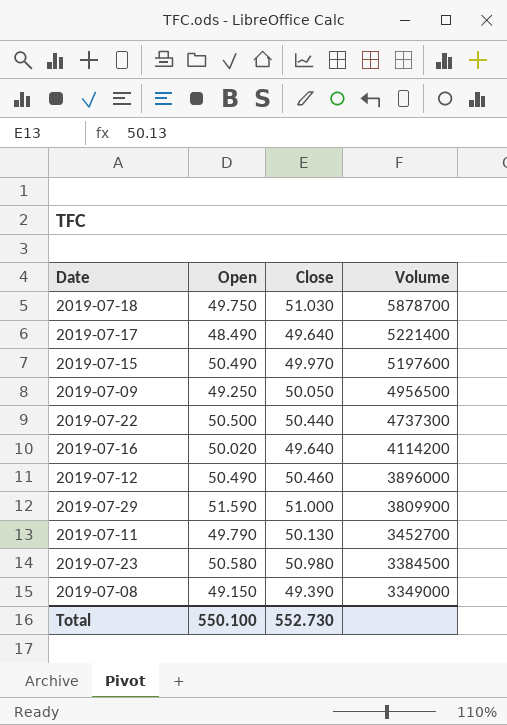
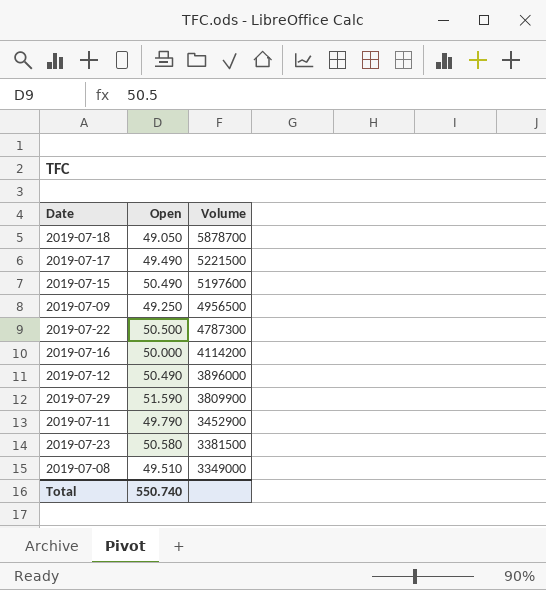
column Close | position: 3 -> none
2019-07-18 | Open: 49.750 -> 49.050
2019-07-17 | Open: 48.490 -> 49.490
2019-07-17 | Volume: 5221400 -> 5221500
2019-07-22 | Volume: 4737300 -> 4787300
2019-07-16 | Open: 50.020 -> 50.000
2019-07-11 | Volume: 3452700 -> 3452900
2019-07-23 | Volume: 3384500 -> 3381500
2019-07-08 | Open: 49.150 -> 49.510
Total | Open: 550.100 -> 550.740

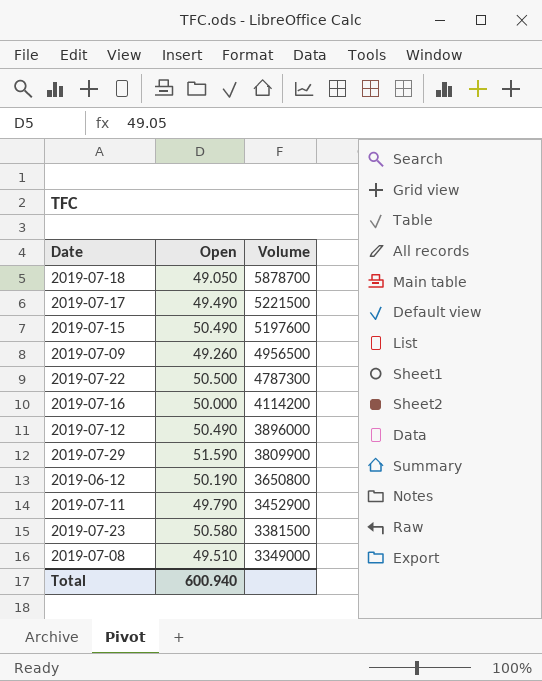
2019-07-09 | Open: 49.250 -> 49.260
row 2019-06-12: none -> 50.190 | 3650800
Total | Open: 550.740 -> 600.940

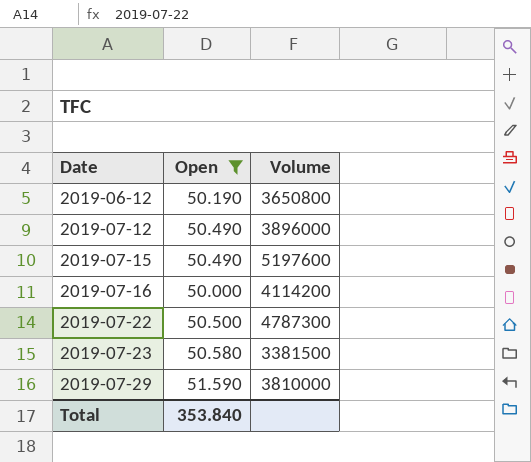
filter: none -> Open >= 50.000
row order: Volume descending -> Date ascending
2019-07-29 | Volume: 3809900 -> 3810000
Total | Open: 600.940 -> 353.840

